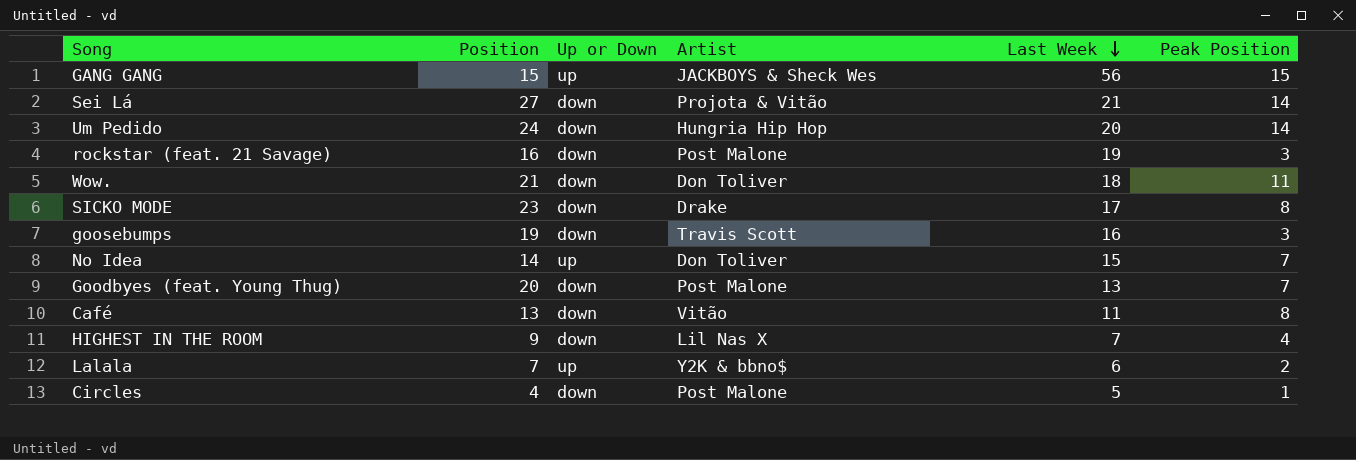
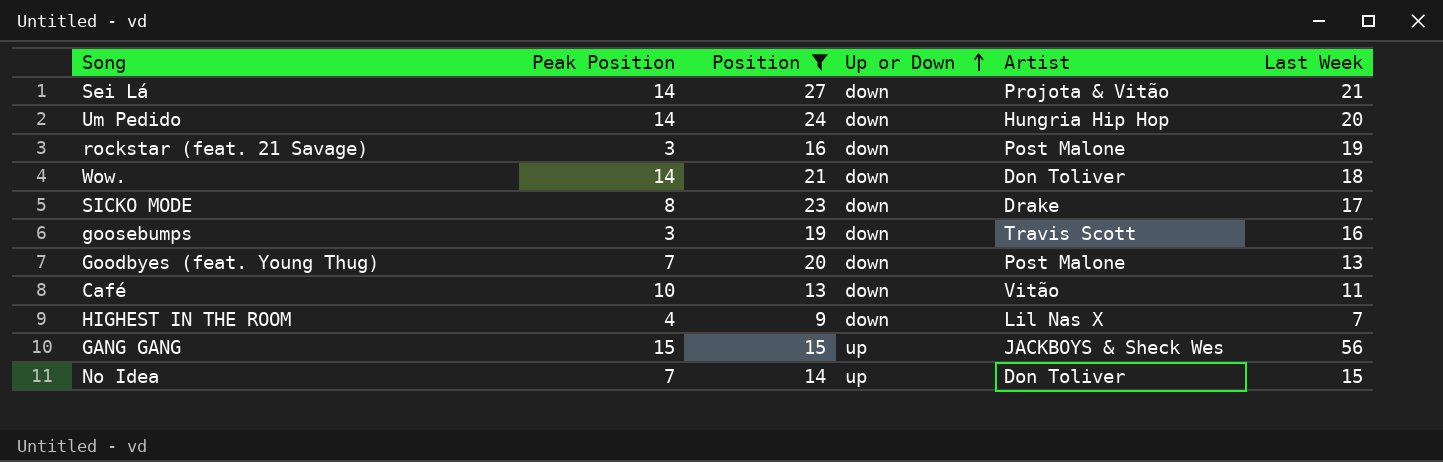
filter: none -> Position >= 9
row order: Last Week descending -> Up or Down ascending
column Peak Position | position: 6 -> 2
Wow. | Peak Position: 11 -> 14
Café | Peak Position: 8 -> 10

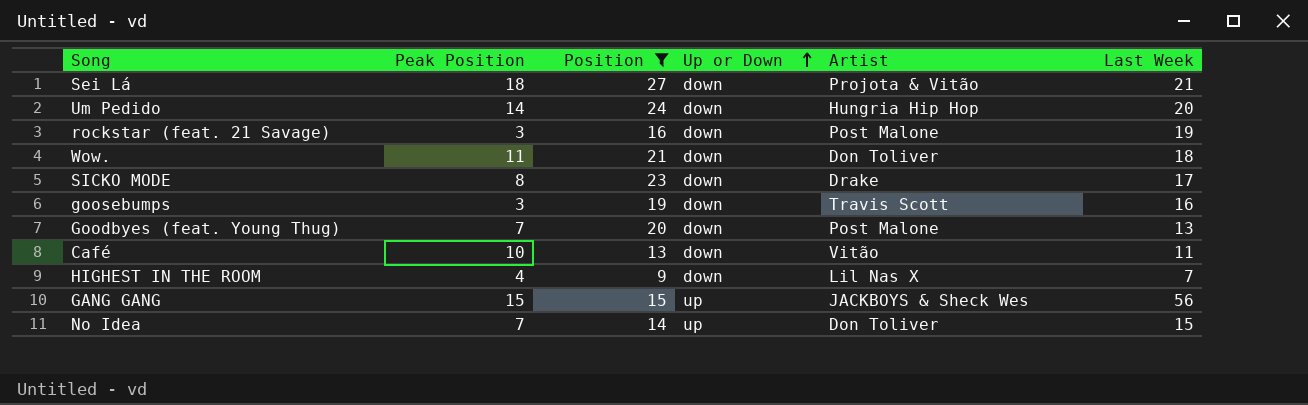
Sei Lá | Peak Position: 14 -> 18
Wow. | Peak Position: 14 -> 11

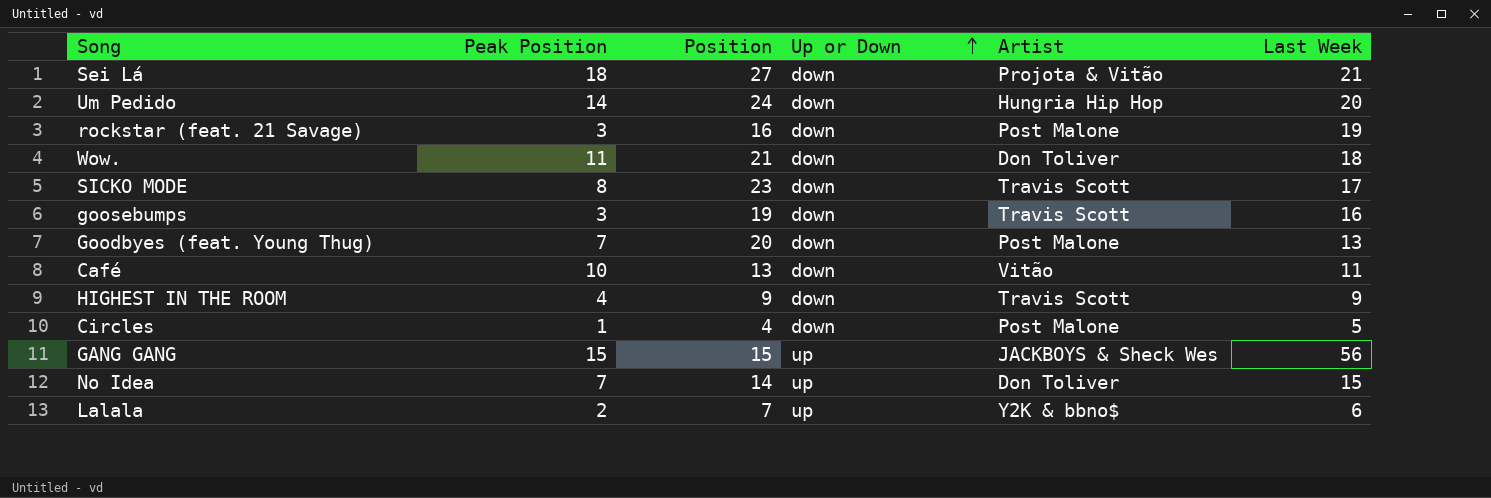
filter: Position >= 9 -> none
SICKO MODE | Artist: Drake -> Travis Scott
HIGHEST IN THE ROOM | Artist: Lil Nas X -> Travis Scott
HIGHEST IN THE ROOM | Last Week: 7 -> 9

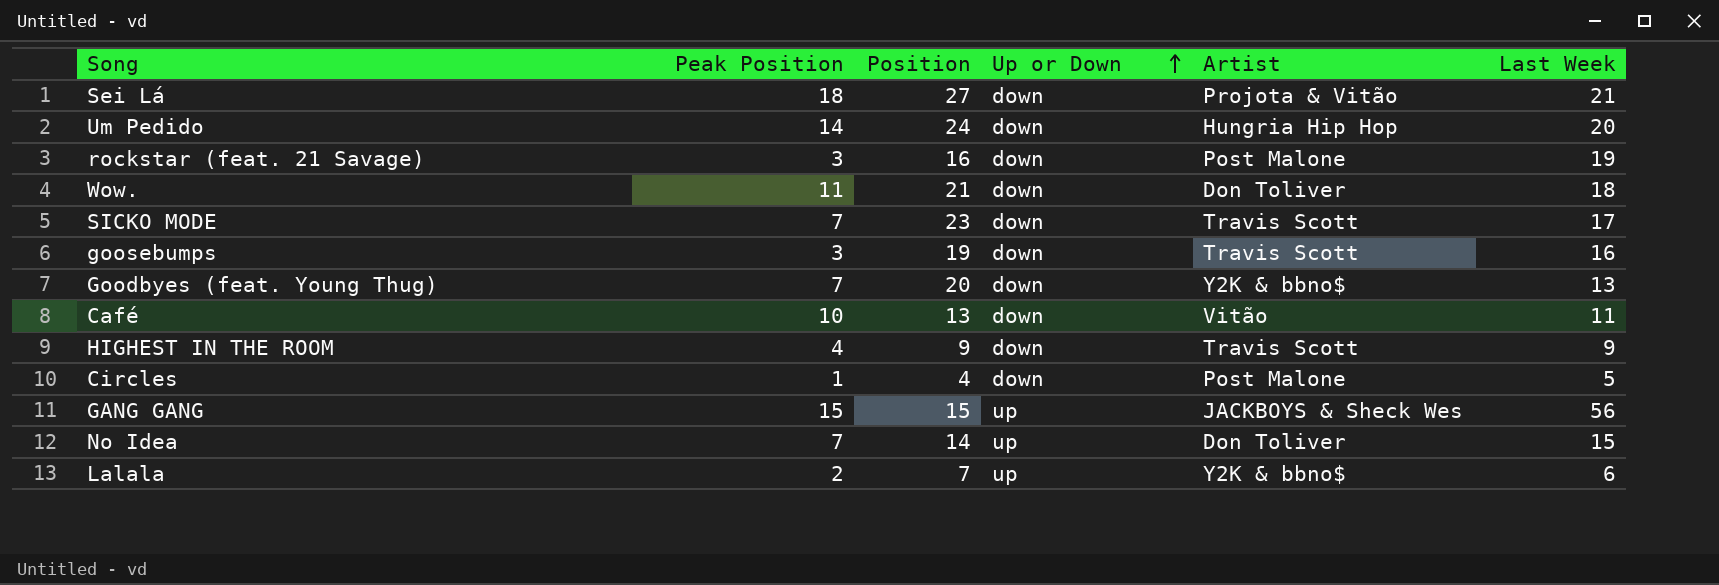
SICKO MODE | Peak Position: 8 -> 7
Goodbyes (feat. Young Thug) | Artist: Post Malone -> Y2K & bbno$

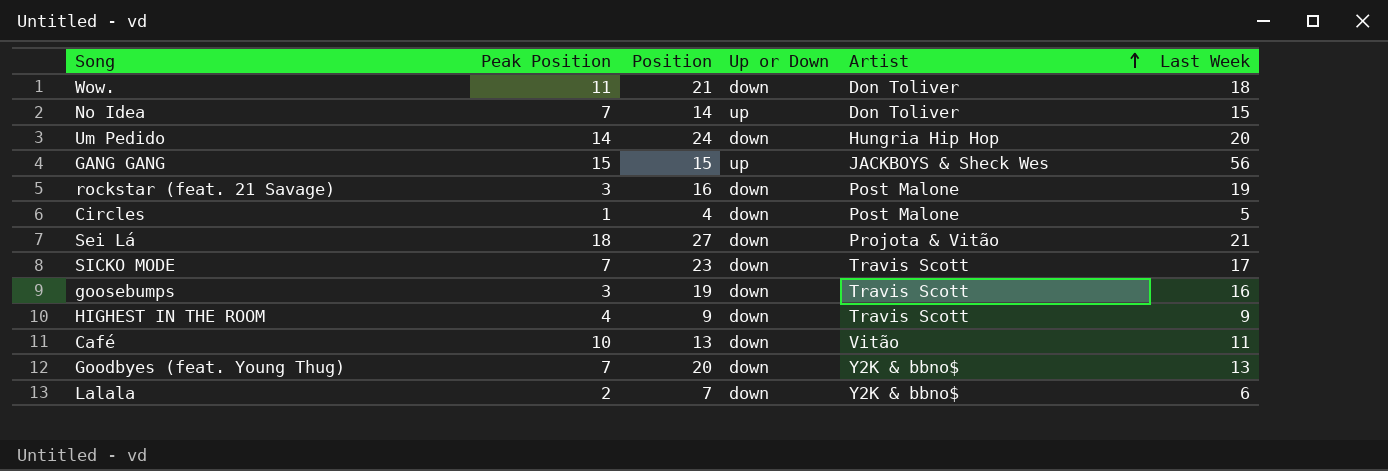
row order: Up or Down ascending -> Artist ascending
Lalala | Up or Down: up -> down

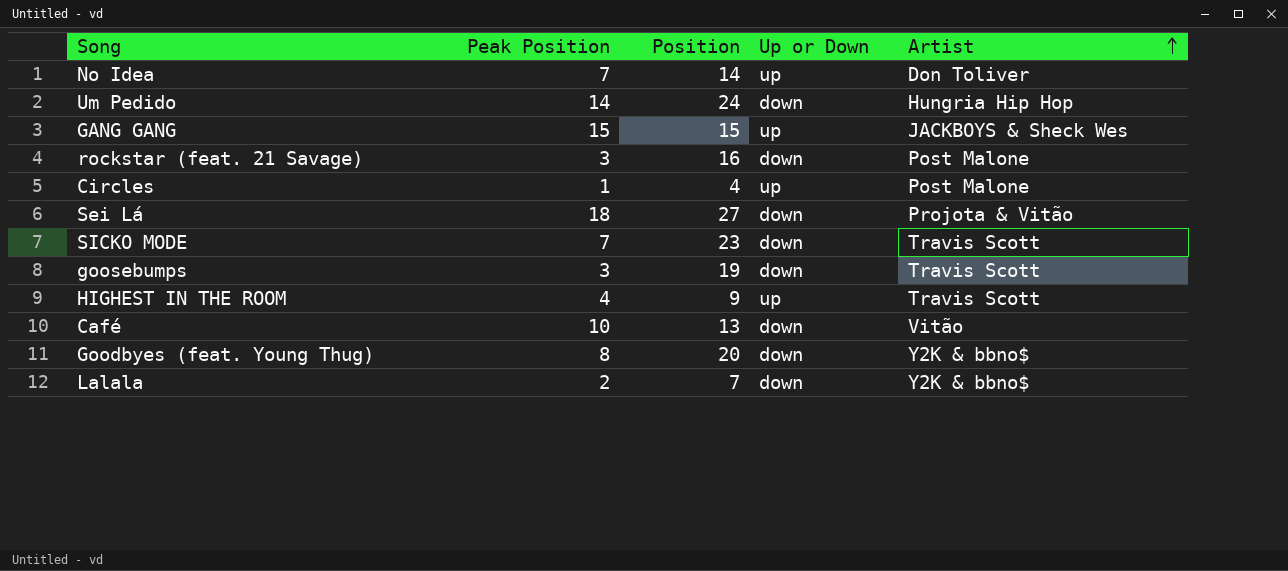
column Last Week | position: 6 -> none
row Wow.: 11 | 21 | down | Don Toliver | 18 -> none
Circles | Up or Down: down -> up
HIGHEST IN THE ROOM | Up or Down: down -> up
Goodbyes (feat. Young Thug) | Peak Position: 7 -> 8

